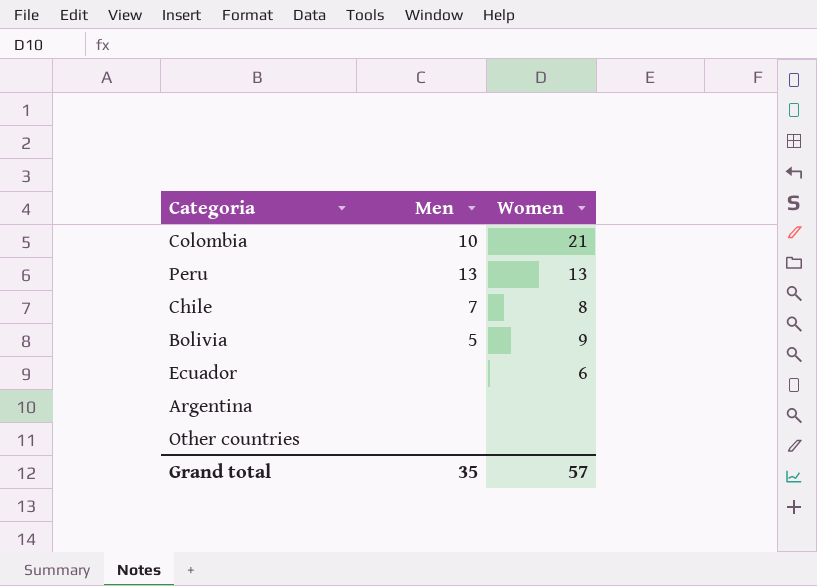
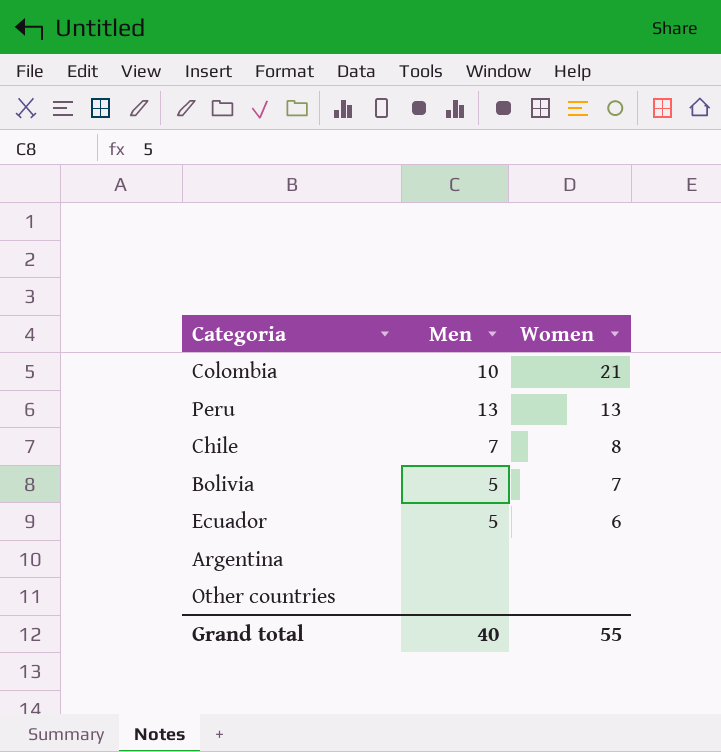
Bolivia | Women: 9 -> 7
Ecuador | Men: none -> 5
Grand total | Men: 35 -> 40
Grand total | Women: 57 -> 55

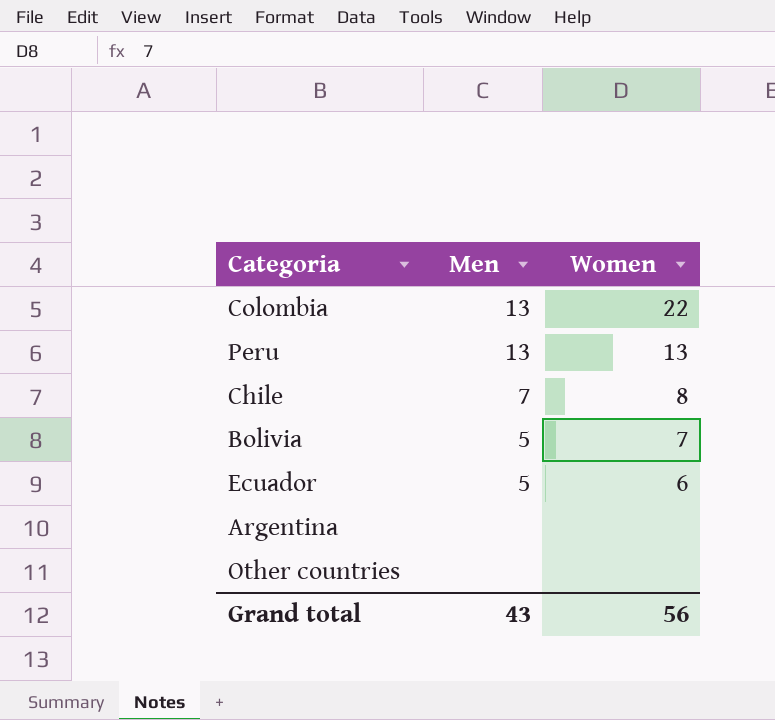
Colombia | Men: 10 -> 13
Colombia | Women: 21 -> 22
Grand total | Men: 40 -> 43
Grand total | Women: 55 -> 56

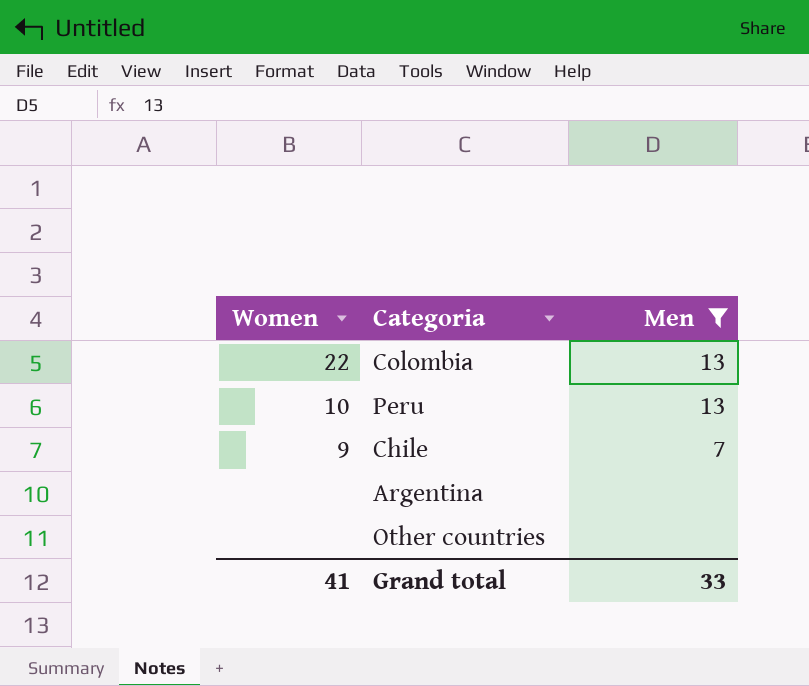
filter: none -> Men != 5
column Women | position: 3 -> 1
Peru | Women: 13 -> 10
Chile | Women: 8 -> 9
Grand total | Women: 56 -> 41
Grand total | Men: 43 -> 33

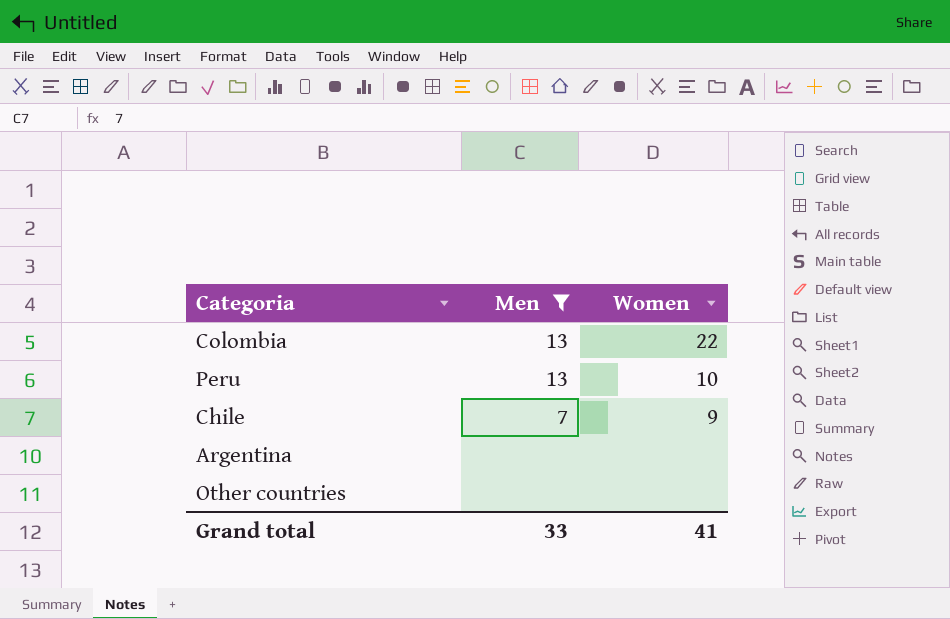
column Women | position: 1 -> 3

